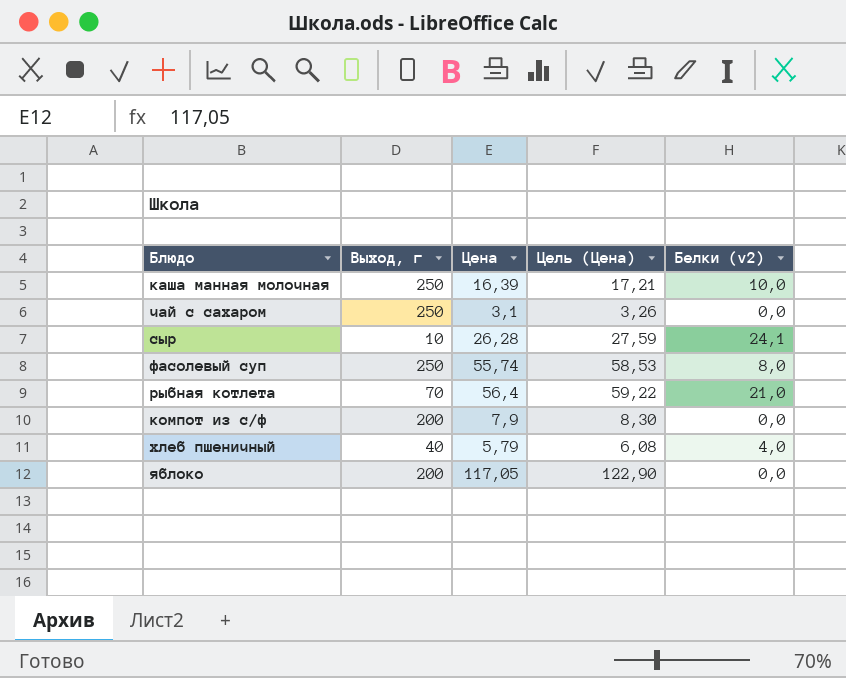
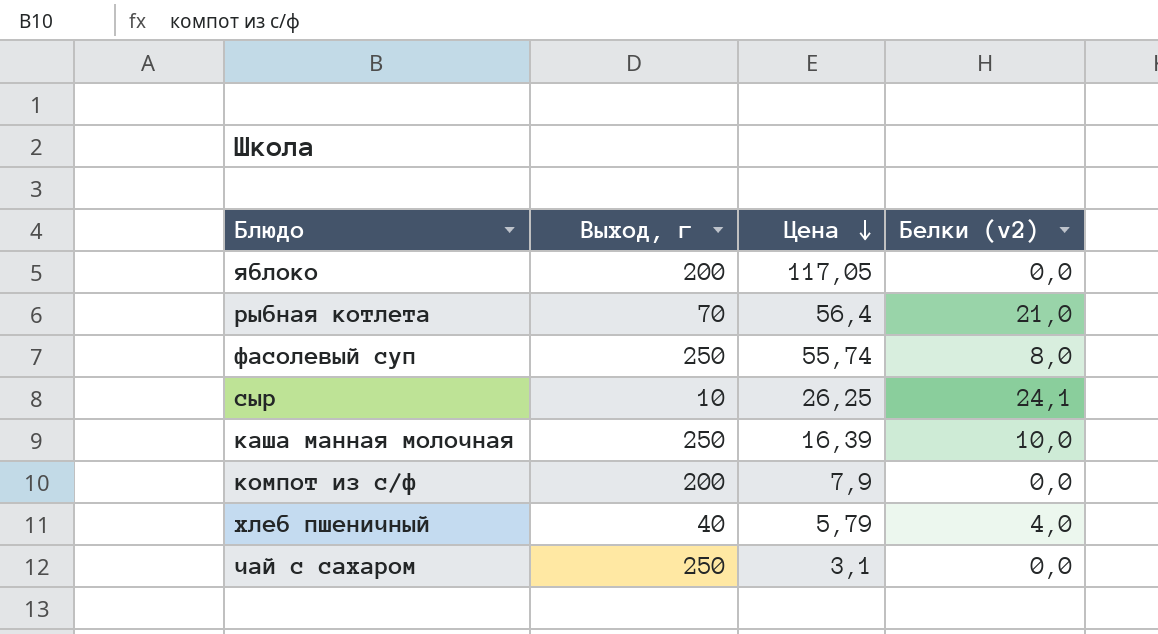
row order: none -> Цена descending
column Цель (Цена) | formula: [Цена] * 1,05 -> none
сыр | Цена: 26,28 -> 26,25

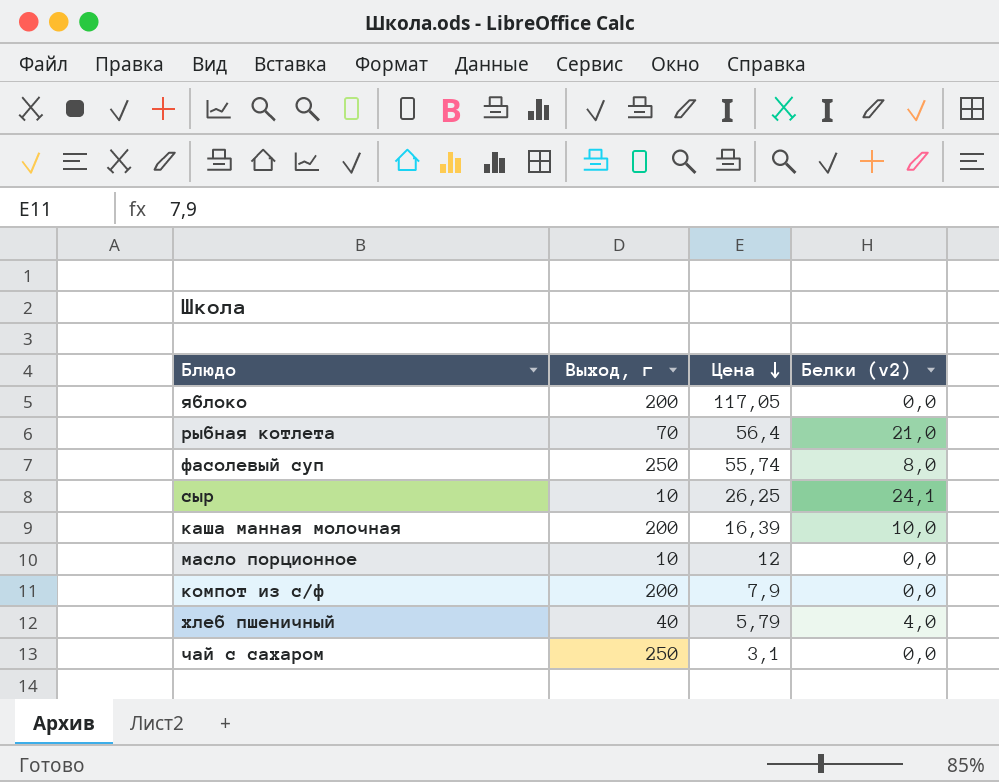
каша манная молочная | Выход, г: 250 -> 200
row масло порционное: none -> 10 | 12 | 0,0

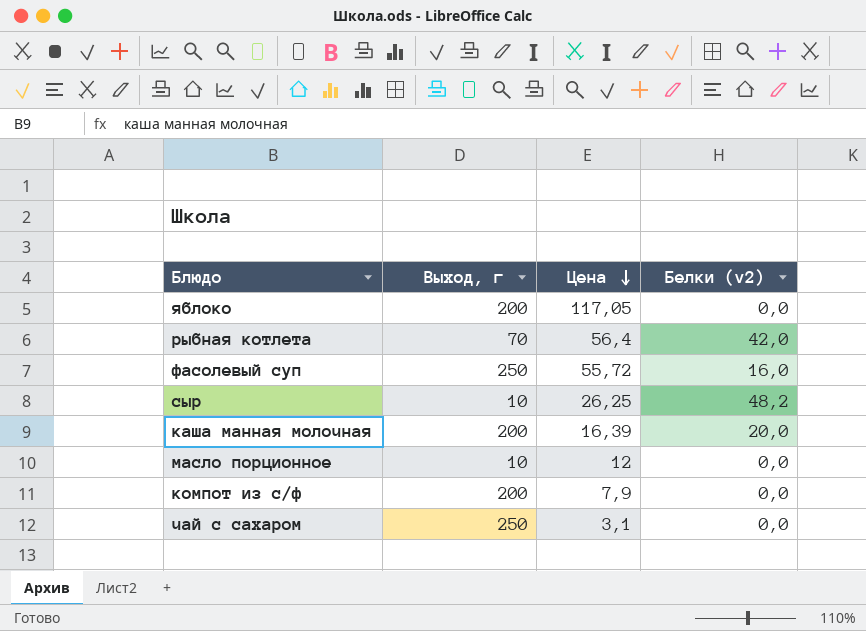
row хлеб пшеничный: 40 | 5,79 | 4,0 -> none
рыбная котлета | Белки (v2): 21,0 -> 42,0
фасолевый суп | Цена: 55,74 -> 55,72
фасолевый суп | Белки (v2): 8,0 -> 16,0
сыр | Белки (v2): 24,1 -> 48,2
каша манная молочная | Белки (v2): 10,0 -> 20,0

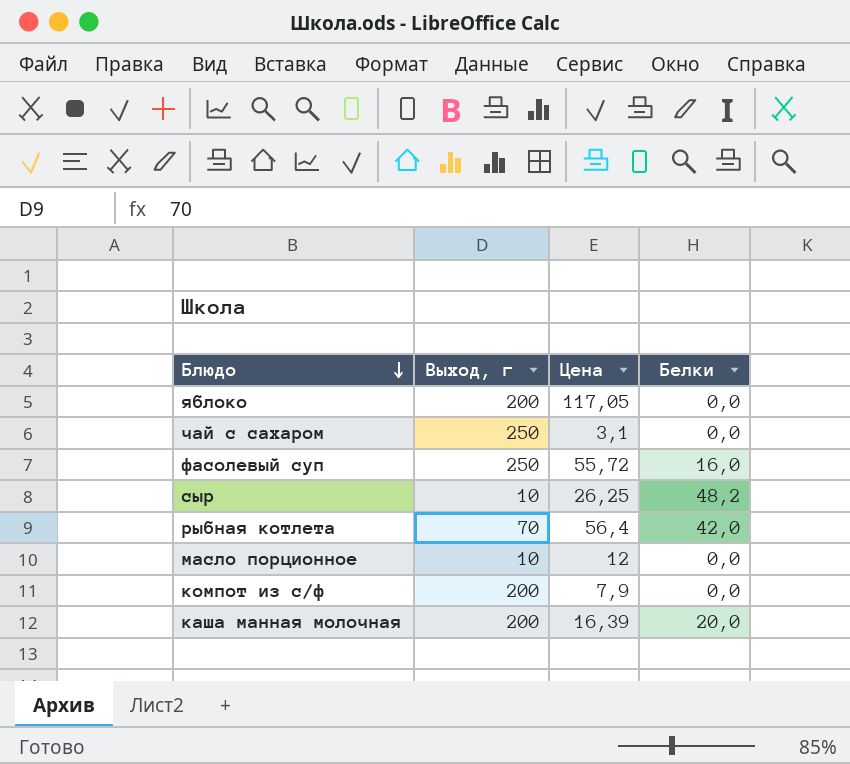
row order: Цена descending -> Блюдо descending
column name: Белки (v2) -> Белки

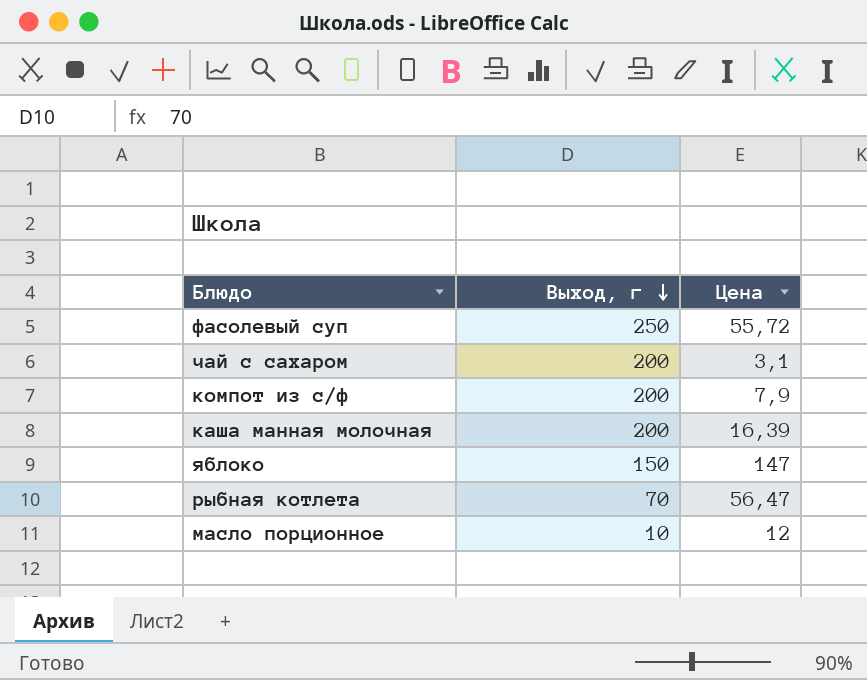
row order: Блюдо descending -> Выход, г descending
column Белки | position: 4 -> none
row сыр: 10 | 26,25 | 48,2 -> none
чай с сахаром | Выход, г: 250 -> 200
яблоко | Выход, г: 200 -> 150
яблоко | Цена: 117,05 -> 147
рыбная котлета | Цена: 56,4 -> 56,47

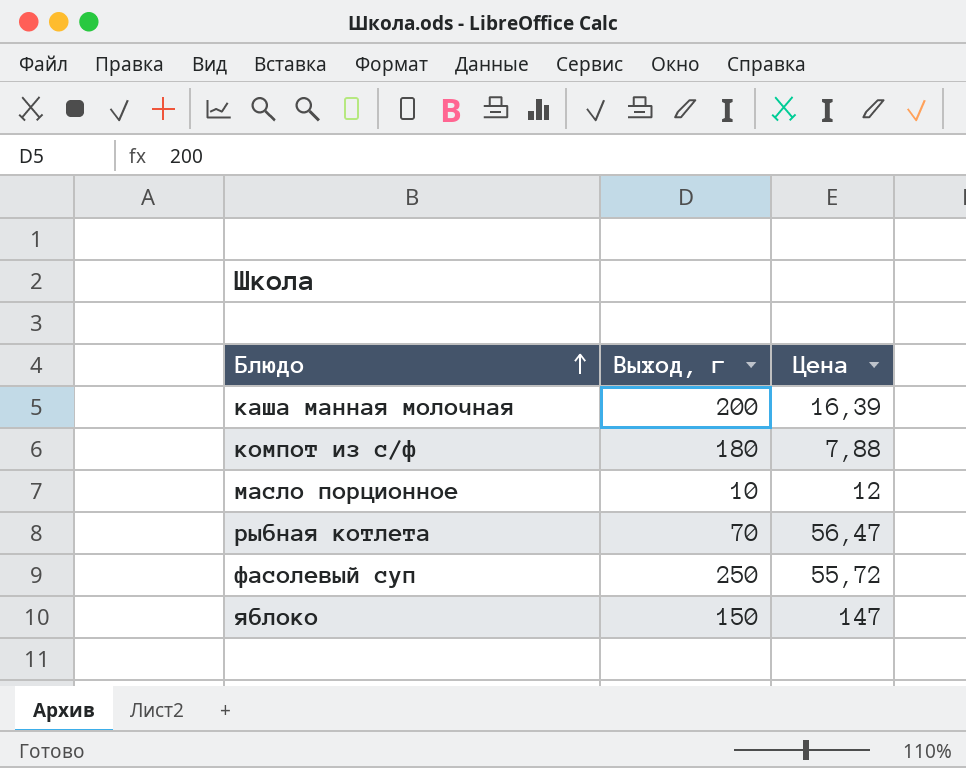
row order: Выход, г descending -> Блюдо ascending
row чай с сахаром: 200 | 3,1 -> none
компот из с/ф | Выход, г: 200 -> 180
компот из с/ф | Цена: 7,9 -> 7,88

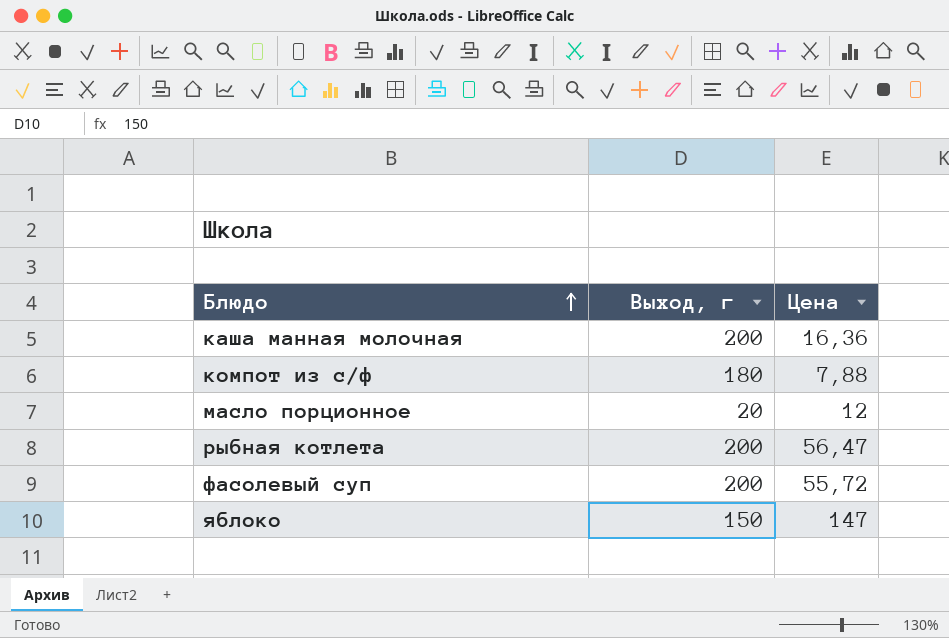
каша манная молочная | Цена: 16,39 -> 16,36
масло порционное | Выход, г: 10 -> 20
рыбная котлета | Выход, г: 70 -> 200
фасолевый суп | Выход, г: 250 -> 200

